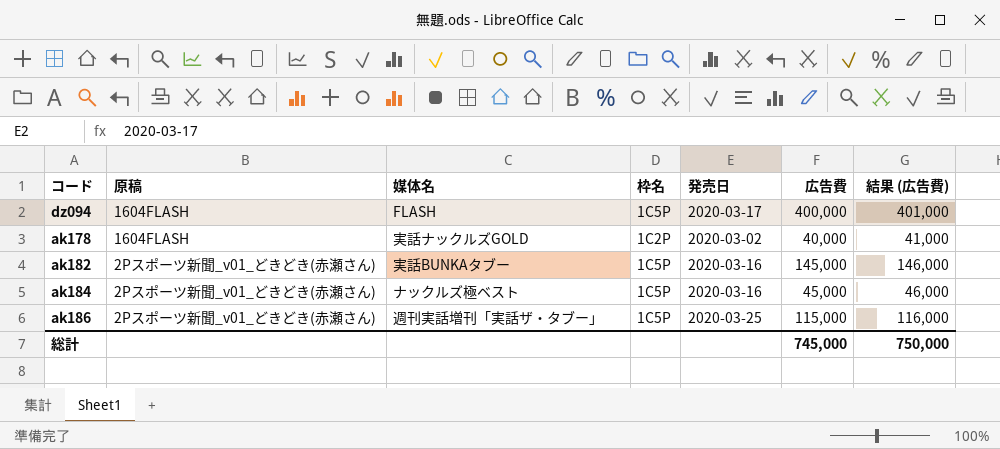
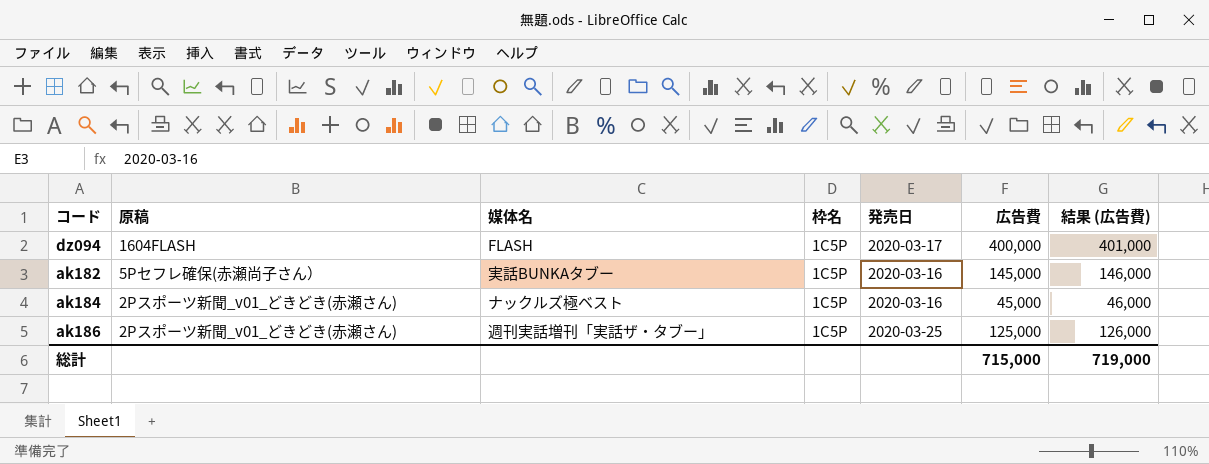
row ak178: 1604FLASH | 実話ナックルズGOLD | 1C2P | 2020-03-02 | 40,000 | 41,000 -> none
ak182 | 原稿: 2Pスポーツ新聞_v01_どきどき(赤瀬さん) -> 5Pセフレ確保(赤瀬尚子さん）
ak186 | 広告費: 115,000 -> 125,000
ak186 | 結果 (広告費): 116,000 -> 126,000
総計 | 広告費: 745,000 -> 715,000
総計 | 結果 (広告費): 750,000 -> 719,000

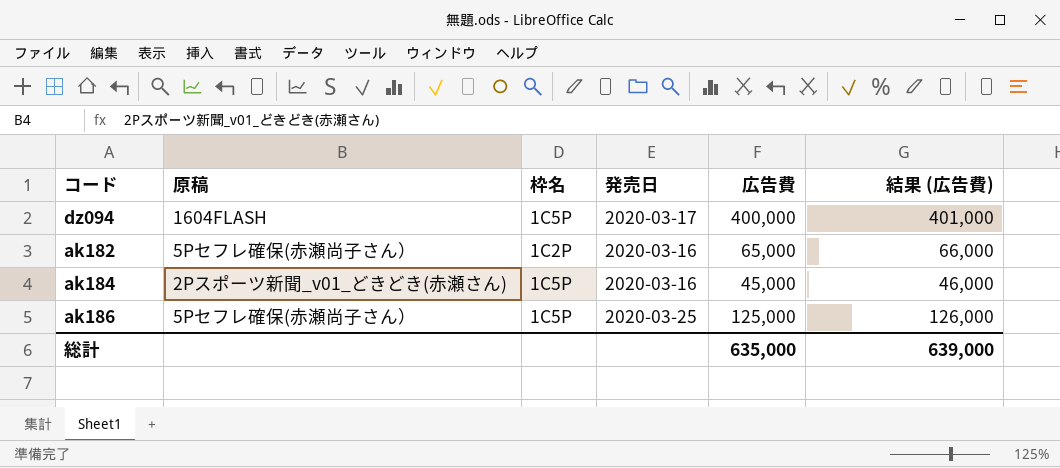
column 媒体名 | position: 3 -> none
ak182 | 枠名: 1C5P -> 1C2P
ak182 | 広告費: 145,000 -> 65,000
ak182 | 結果 (広告費): 146,000 -> 66,000
ak186 | 原稿: 2Pスポーツ新聞_v01_どきどき(赤瀬さん) -> 5Pセフレ確保(赤瀬尚子さん）
総計 | 広告費: 715,000 -> 635,000
総計 | 結果 (広告費): 719,000 -> 639,000

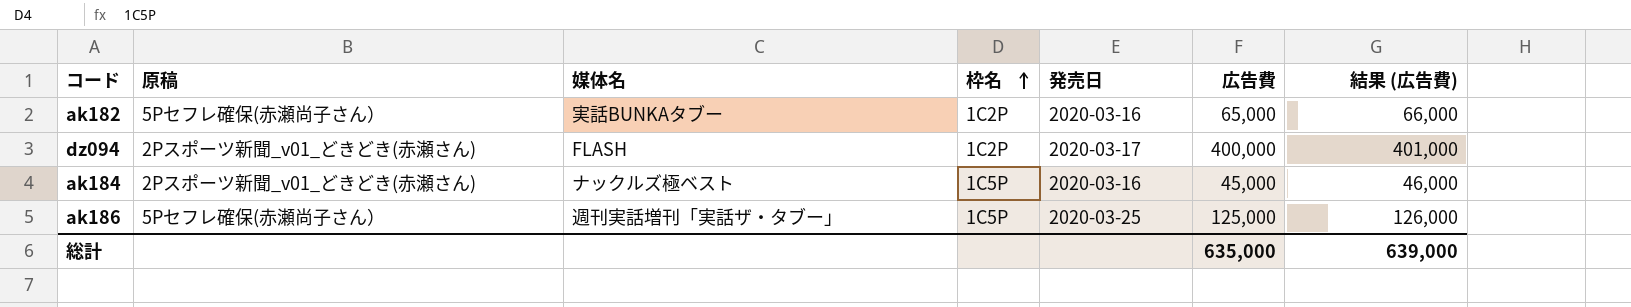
row order: none -> 枠名 ascending
column 媒体名 | position: none -> 3
dz094 | 原稿: 1604FLASH -> 2Pスポーツ新聞_v01_どきどき(赤瀬さん)
dz094 | 枠名: 1C5P -> 1C2P

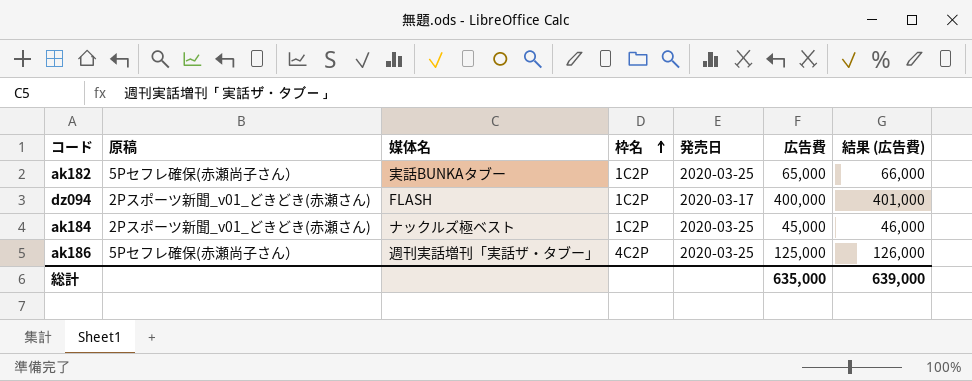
ak182 | 発売日: 2020-03-16 -> 2020-03-25
ak184 | 枠名: 1C5P -> 1C2P
ak184 | 発売日: 2020-03-16 -> 2020-03-25
ak186 | 枠名: 1C5P -> 4C2P

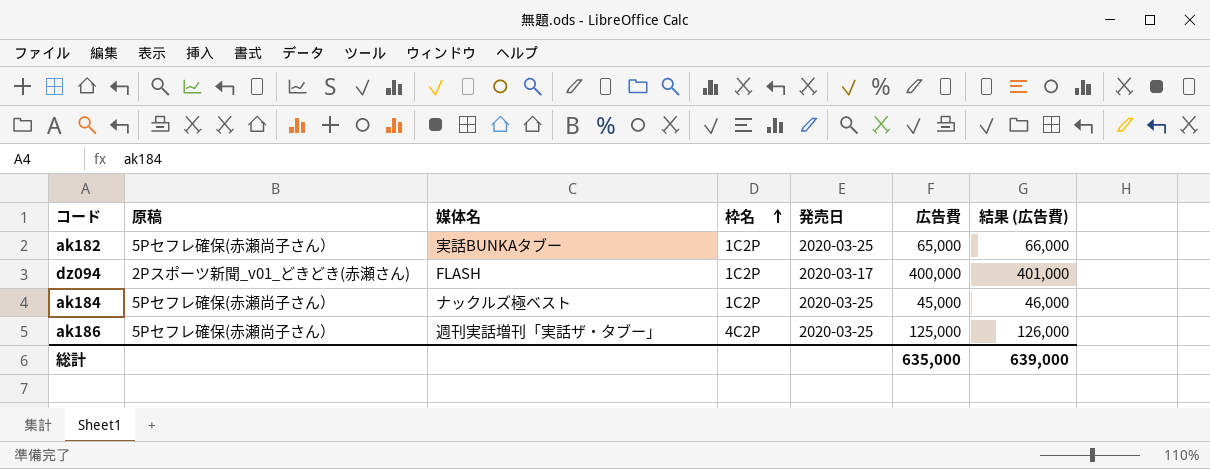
ak184 | 原稿: 2Pスポーツ新聞_v01_どきどき(赤瀬さん) -> 5Pセフレ確保(赤瀬尚子さん）

